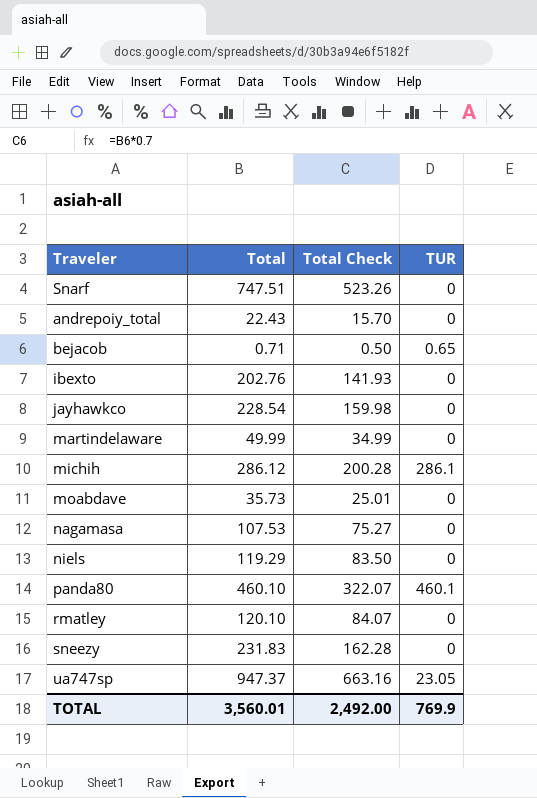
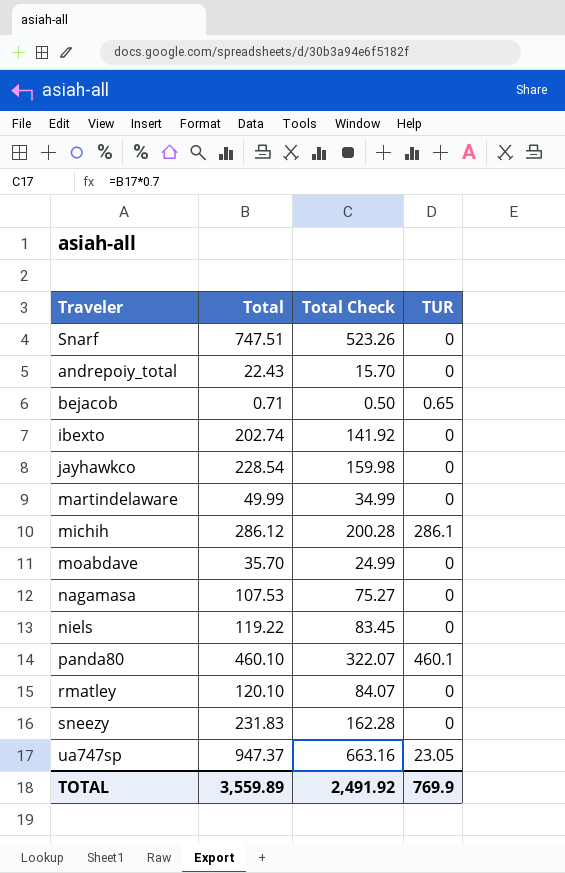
ibexto | Total: 202.76 -> 202.74
ibexto | Total Check: 141.93 -> 141.92
moabdave | Total: 35.73 -> 35.70
moabdave | Total Check: 25.01 -> 24.99
niels | Total: 119.29 -> 119.22
niels | Total Check: 83.50 -> 83.45
TOTAL | Total: 3,560.01 -> 3,559.89
TOTAL | Total Check: 2,492.00 -> 2,491.92

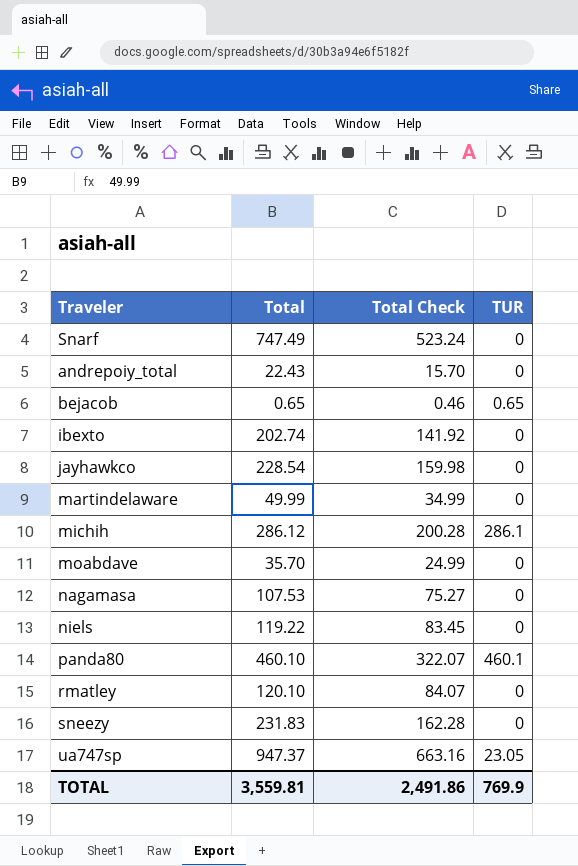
Snarf | Total: 747.51 -> 747.49
Snarf | Total Check: 523.26 -> 523.24
bejacob | Total: 0.71 -> 0.65
bejacob | Total Check: 0.50 -> 0.46
TOTAL | Total: 3,559.89 -> 3,559.81
TOTAL | Total Check: 2,491.92 -> 2,491.86

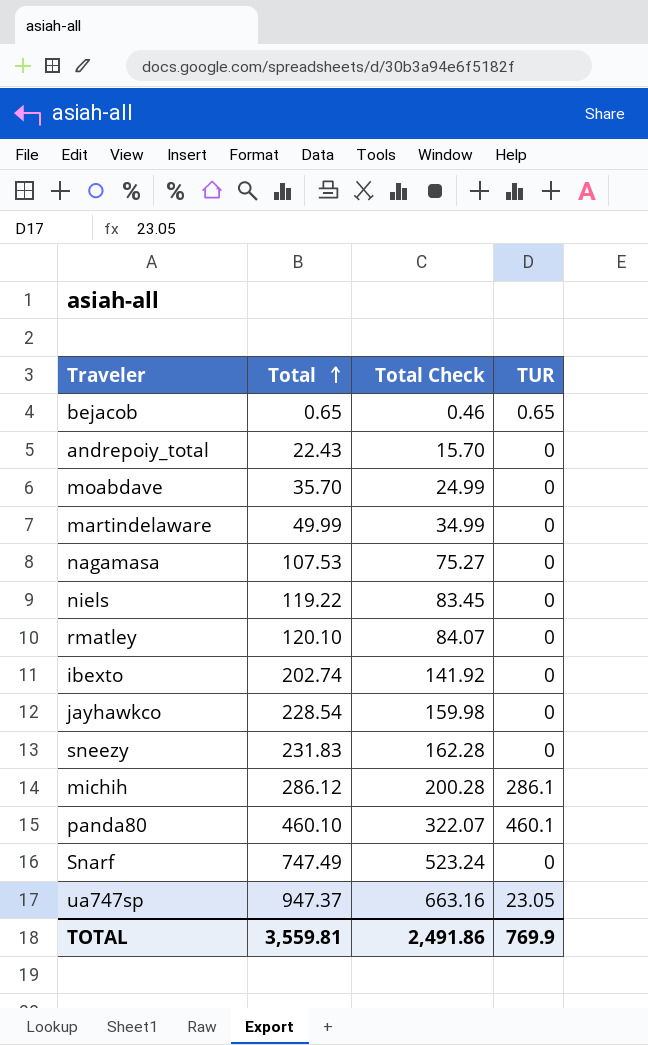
row order: none -> Total ascending

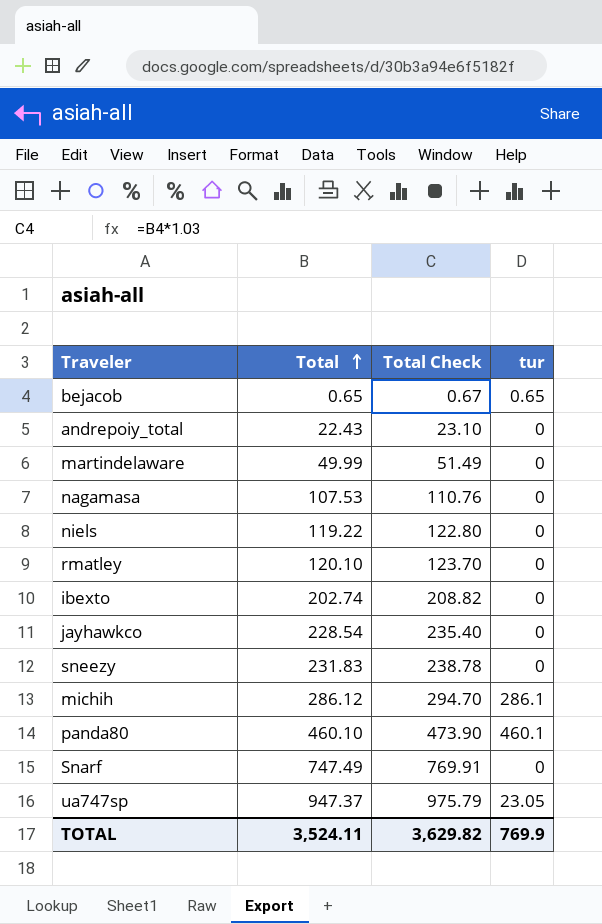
column Total Check | formula: [Total] * 0.7 -> [Total] * 1.03
column name: TUR -> tur
row moabdave: 35.70 | 24.99 | 0 -> none
TOTAL | Total: 3,559.81 -> 3,524.11
TOTAL | Total Check: 2,491.86 -> 3,629.82

